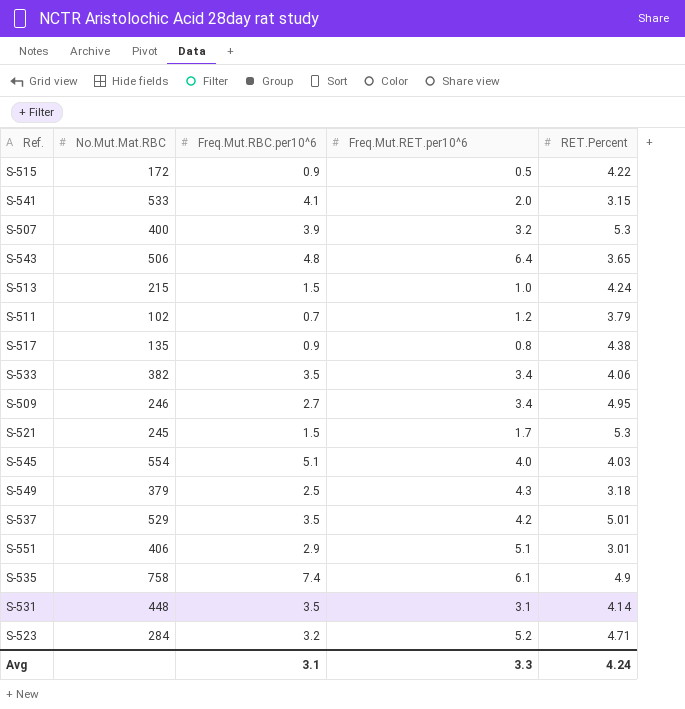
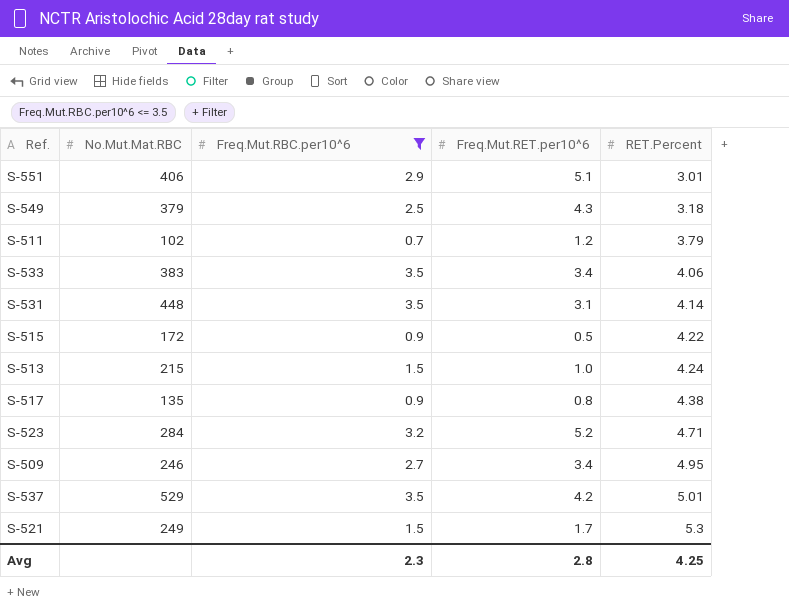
filter: none -> Freq.Mut.RBC.per10^6 <= 3.5
row order: none -> RET.Percent ascending
S-533 | No.Mut.Mat.RBC: 382 -> 383
S-521 | No.Mut.Mat.RBC: 245 -> 249
Avg | Freq.Mut.RBC.per10^6: 3.1 -> 2.3
Avg | Freq.Mut.RET.per10^6: 3.3 -> 2.8
Avg | RET.Percent: 4.24 -> 4.25

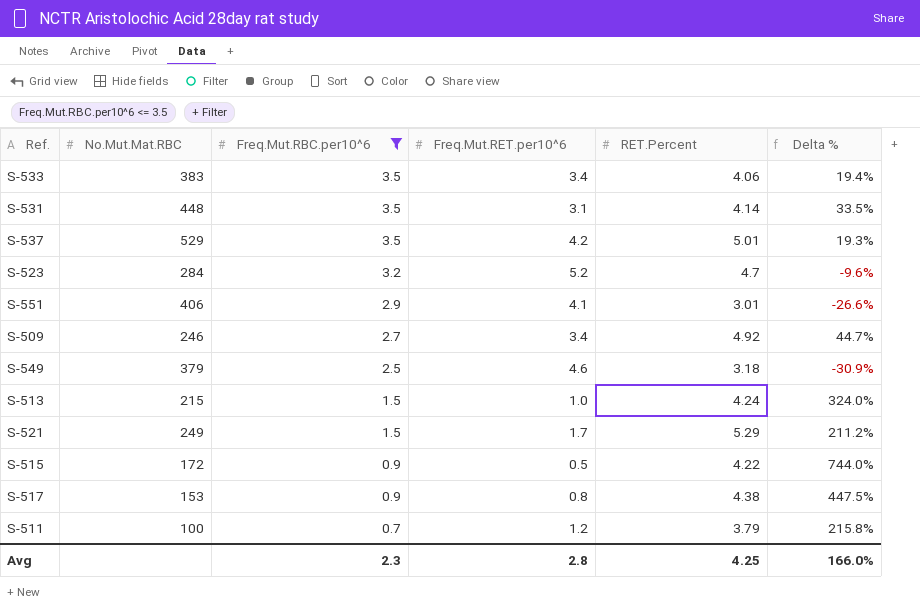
row order: RET.Percent ascending -> Freq.Mut.RBC.per10^6 descending
column Delta % | formula: none -> ([RET.Percent] - [Freq.Mut.RET.per10^6]) / [Freq.Mut.RET.per10^6]
S-523 | RET.Percent: 4.71 -> 4.7
S-551 | Freq.Mut.RET.per10^6: 5.1 -> 4.1
S-509 | RET.Percent: 4.95 -> 4.92
S-549 | Freq.Mut.RET.per10^6: 4.3 -> 4.6
S-521 | RET.Percent: 5.3 -> 5.29
S-517 | No.Mut.Mat.RBC: 135 -> 153
S-511 | No.Mut.Mat.RBC: 102 -> 100

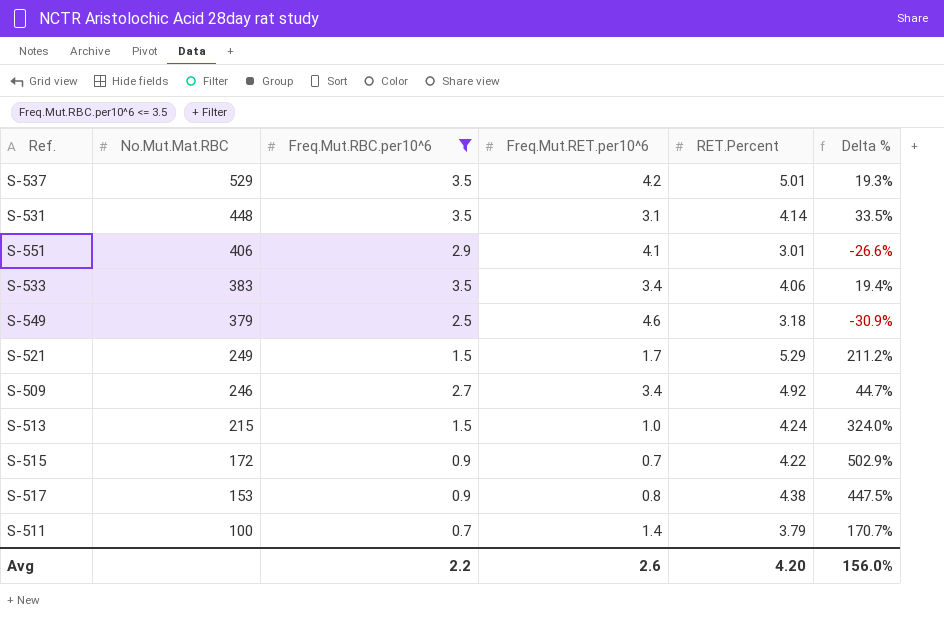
row order: Freq.Mut.RBC.per10^6 descending -> No.Mut.Mat.RBC descending
row S-523: 284 | 3.2 | 5.2 | 4.7 | -9.6% -> none
S-515 | Freq.Mut.RET.per10^6: 0.5 -> 0.7
S-515 | Delta %: 744.0% -> 502.9%
S-511 | Freq.Mut.RET.per10^6: 1.2 -> 1.4
S-511 | Delta %: 215.8% -> 170.7%
Avg | Freq.Mut.RBC.per10^6: 2.3 -> 2.2
Avg | Freq.Mut.RET.per10^6: 2.8 -> 2.6
Avg | RET.Percent: 4.25 -> 4.20
Avg | Delta %: 166.0% -> 156.0%

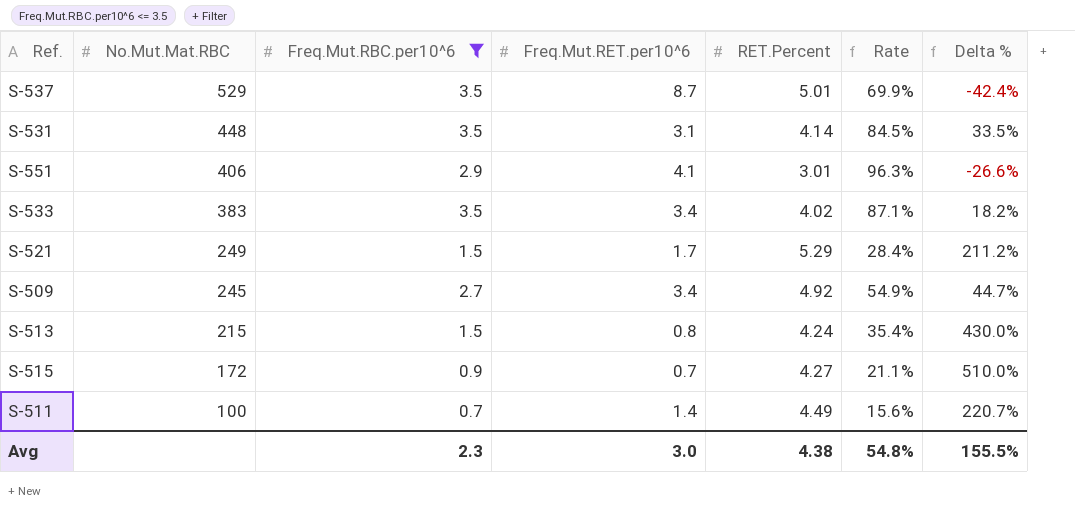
column Rate | formula: none -> [Freq.Mut.RBC.per10^6] / [RET.Percent]
row S-549: 379 | 2.5 | 4.6 | 3.18 | -30.9% -> none
row S-517: 153 | 0.9 | 0.8 | 4.38 | 447.5% -> none
S-537 | Freq.Mut.RET.per10^6: 4.2 -> 8.7
S-537 | Delta %: 19.3% -> -42.4%
S-533 | RET.Percent: 4.06 -> 4.02
S-533 | Delta %: 19.4% -> 18.2%
S-509 | No.Mut.Mat.RBC: 246 -> 245
S-513 | Freq.Mut.RET.per10^6: 1.0 -> 0.8
S-513 | Delta %: 324.0% -> 430.0%
S-515 | RET.Percent: 4.22 -> 4.27
S-515 | Delta %: 502.9% -> 510.0%
S-511 | RET.Percent: 3.79 -> 4.49
S-511 | Delta %: 170.7% -> 220.7%
Avg | Freq.Mut.RBC.per10^6: 2.2 -> 2.3
Avg | Freq.Mut.RET.per10^6: 2.6 -> 3.0
Avg | RET.Percent: 4.20 -> 4.38
Avg | Delta %: 156.0% -> 155.5%

